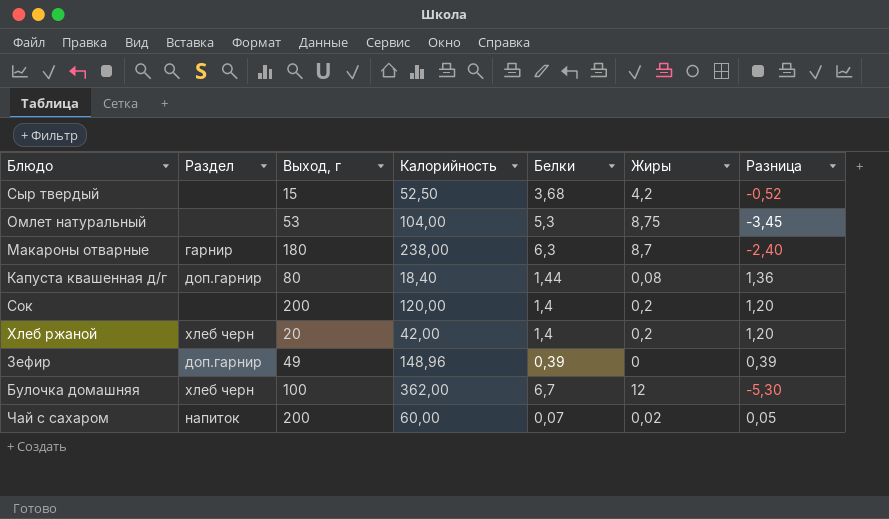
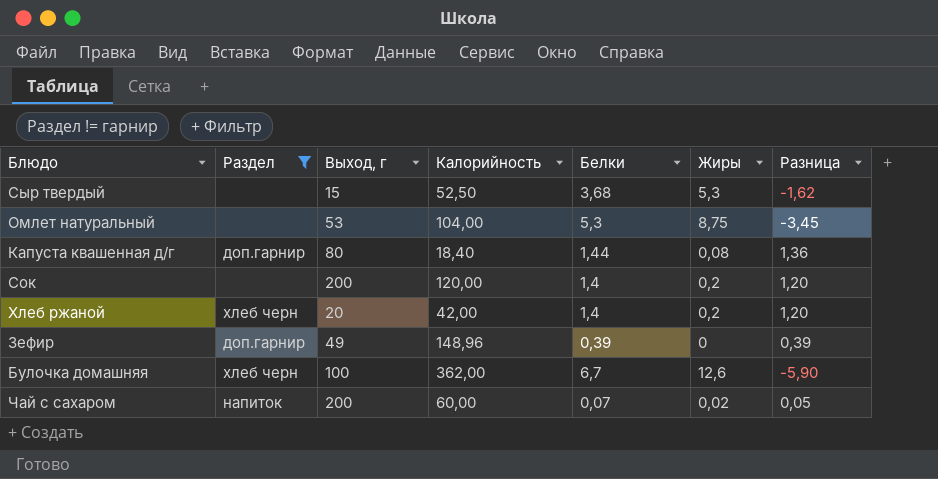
filter: none -> Раздел != гарнир
Сыр твердый | Жиры: 4,2 -> 5,3
Сыр твердый | Разница: -0,52 -> -1,62
Булочка домашняя | Жиры: 12 -> 12,6
Булочка домашняя | Разница: -5,30 -> -5,90

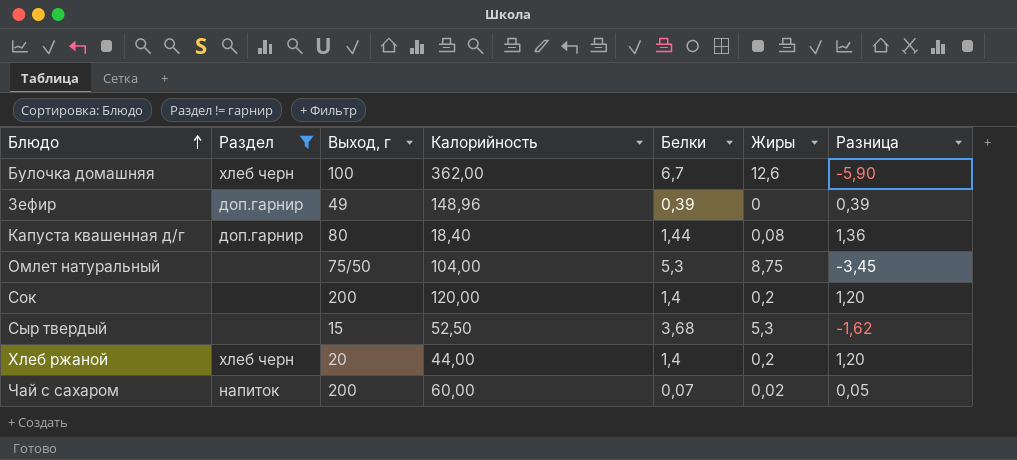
row order: none -> Блюдо ascending
Омлет натуральный | Выход, г: 53 -> 75/50
Хлеб ржаной | Калорийность: 42,00 -> 44,00

